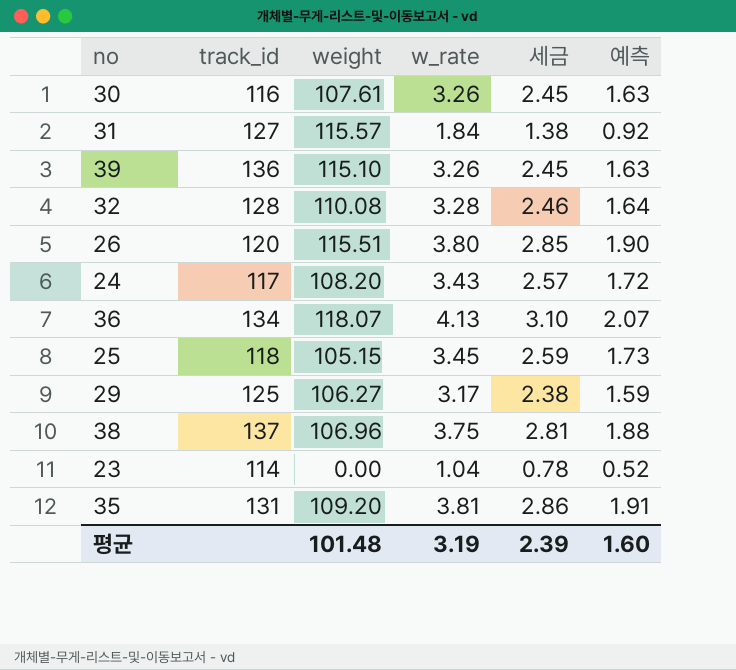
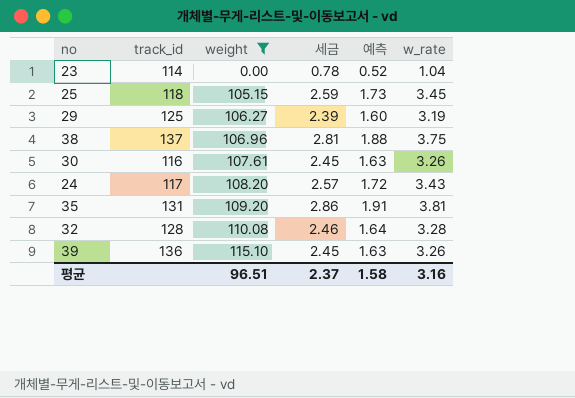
filter: none -> weight <= 115.10
row order: none -> weight ascending
column w_rate | position: 4 -> 6
29 | 세금: 2.38 -> 2.39
29 | 예측: 1.59 -> 1.60
29 | w_rate: 3.17 -> 3.19
평균 | weight: 101.48 -> 96.51
평균 | 세금: 2.39 -> 2.37
평균 | 예측: 1.60 -> 1.58
평균 | w_rate: 3.19 -> 3.16

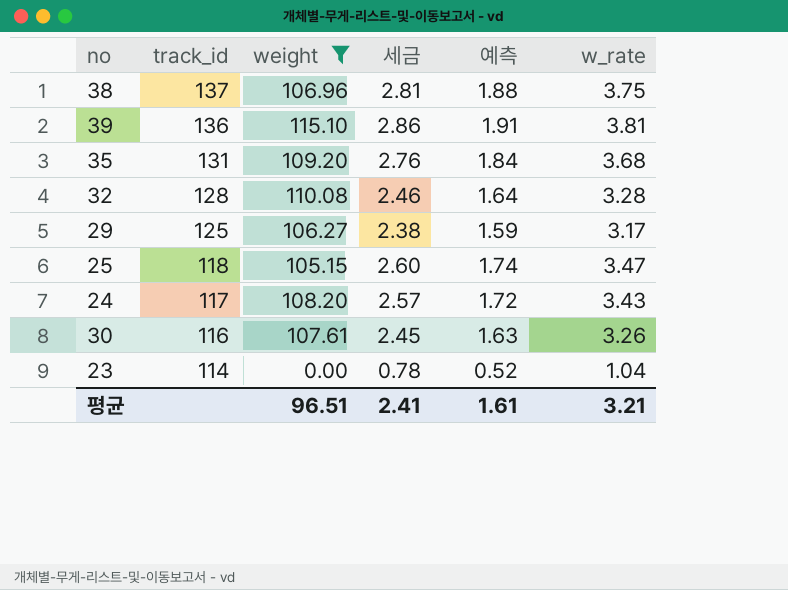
row order: weight ascending -> track_id descending
39 | 세금: 2.45 -> 2.86
39 | 예측: 1.63 -> 1.91
39 | w_rate: 3.26 -> 3.81
35 | 세금: 2.86 -> 2.76
35 | 예측: 1.91 -> 1.84
35 | w_rate: 3.81 -> 3.68
29 | 세금: 2.39 -> 2.38
29 | 예측: 1.60 -> 1.59
29 | w_rate: 3.19 -> 3.17
25 | 세금: 2.59 -> 2.60
25 | 예측: 1.73 -> 1.74
25 | w_rate: 3.45 -> 3.47
평균 | 세금: 2.37 -> 2.41
평균 | 예측: 1.58 -> 1.61
평균 | w_rate: 3.16 -> 3.21

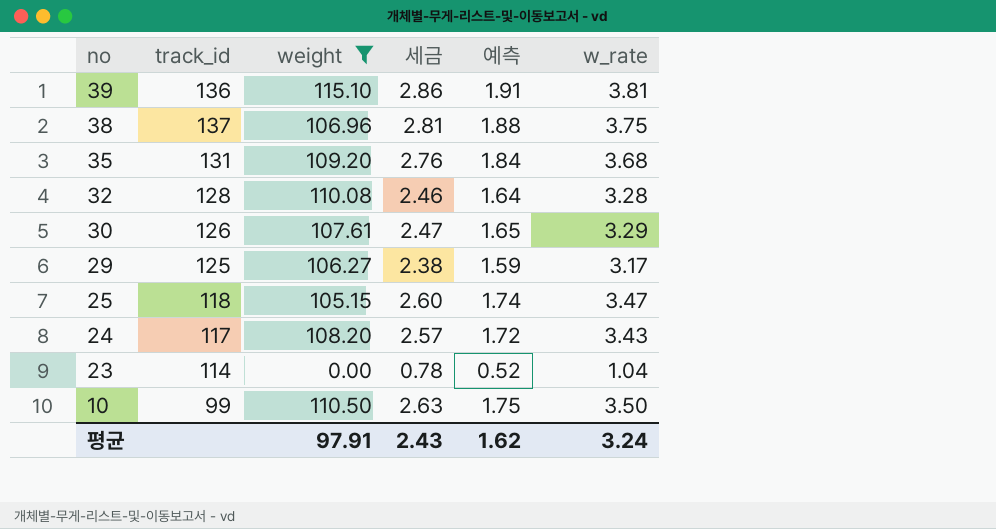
row order: track_id descending -> no descending
30 | track_id: 116 -> 126
30 | 세금: 2.45 -> 2.47
30 | 예측: 1.63 -> 1.65
30 | w_rate: 3.26 -> 3.29
row 10: none -> 99 | 110.50 | 2.63 | 1.75 | 3.50
평균 | weight: 96.51 -> 97.91
평균 | 세금: 2.41 -> 2.43
평균 | 예측: 1.61 -> 1.62
평균 | w_rate: 3.21 -> 3.24

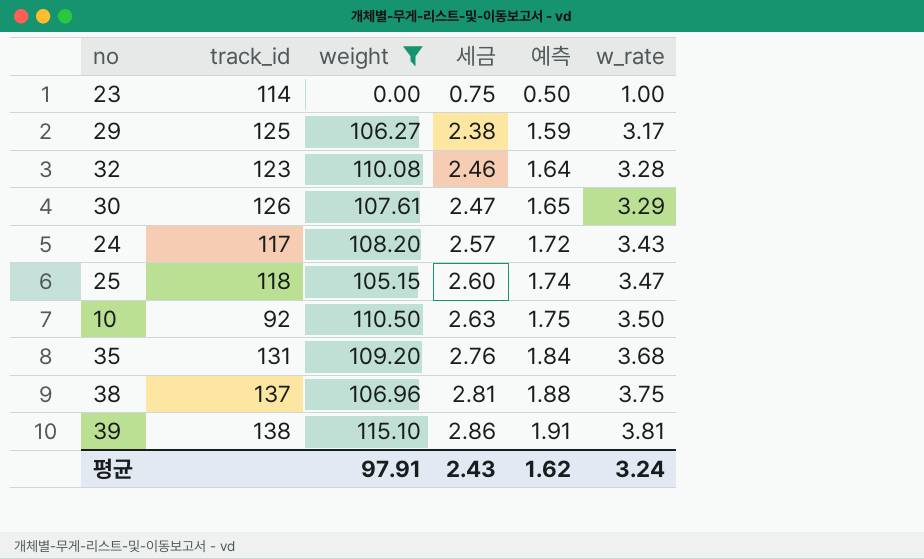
row order: no descending -> 세금 ascending
23 | 세금: 0.78 -> 0.75
23 | 예측: 0.52 -> 0.50
23 | w_rate: 1.04 -> 1.00
32 | track_id: 128 -> 123
10 | track_id: 99 -> 92
39 | track_id: 136 -> 138

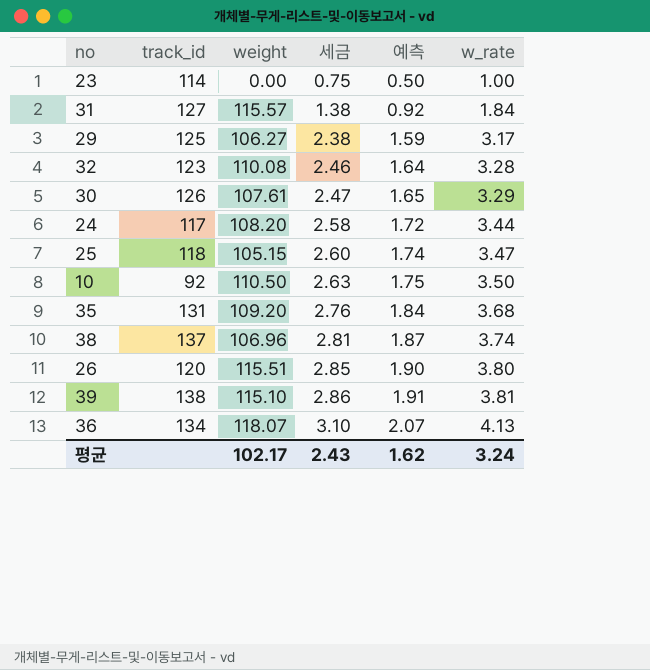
filter: weight <= 115.10 -> none
24 | 세금: 2.57 -> 2.58
24 | w_rate: 3.43 -> 3.44
38 | 예측: 1.88 -> 1.87
38 | w_rate: 3.75 -> 3.74
평균 | weight: 97.91 -> 102.17

